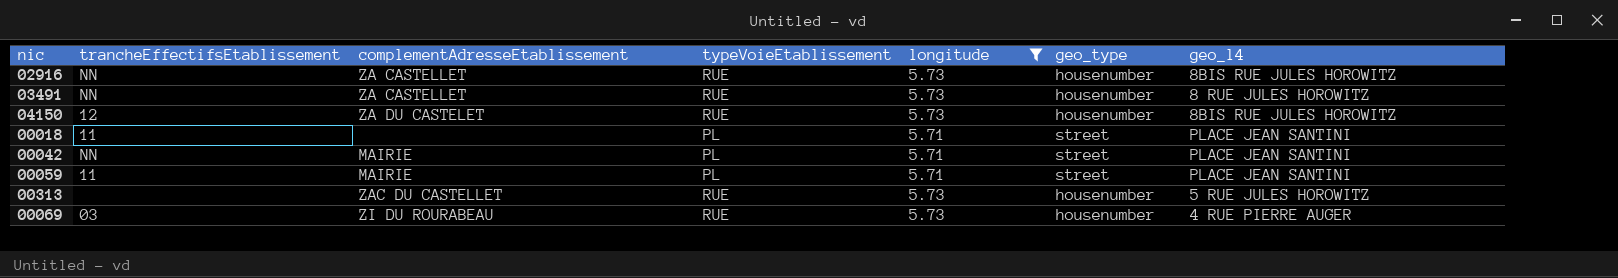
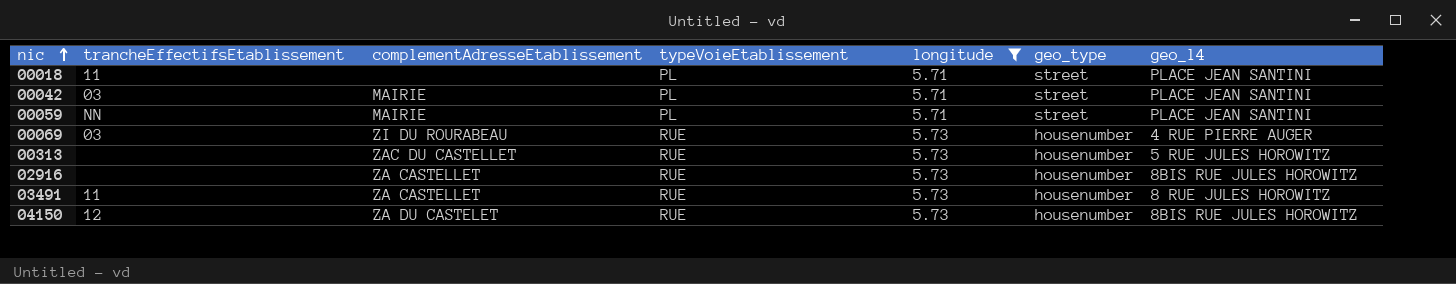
row order: none -> nic ascending
00042 | trancheEffectifsEtablissement: NN -> 03
00059 | trancheEffectifsEtablissement: 11 -> NN
02916 | trancheEffectifsEtablissement: NN -> none
03491 | trancheEffectifsEtablissement: NN -> 11

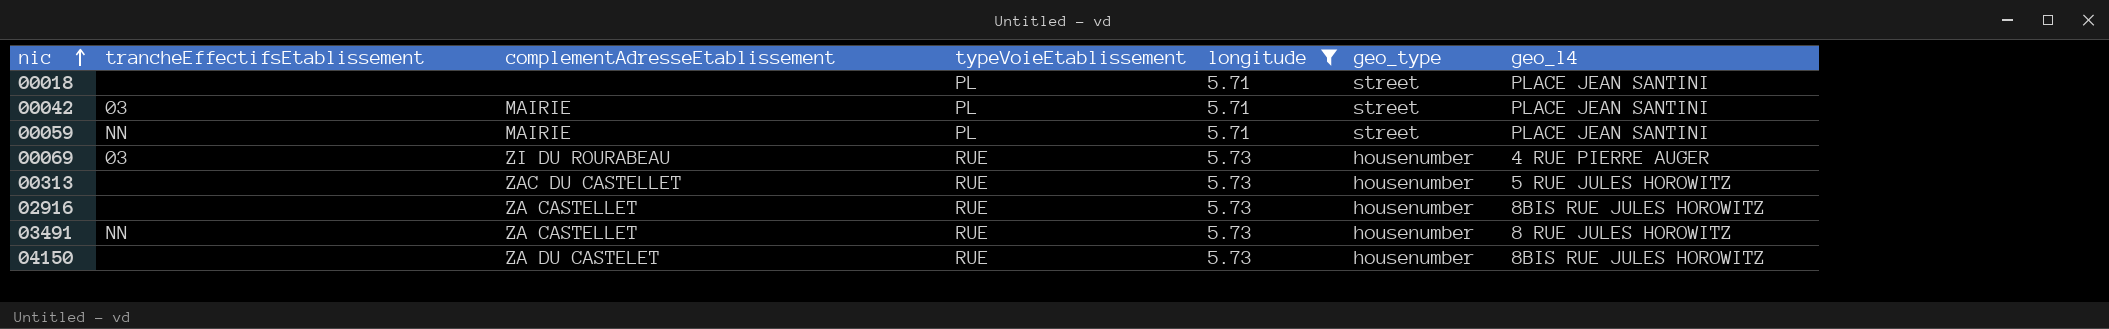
00018 | trancheEffectifsEtablissement: 11 -> none
03491 | trancheEffectifsEtablissement: 11 -> NN
04150 | trancheEffectifsEtablissement: 12 -> none

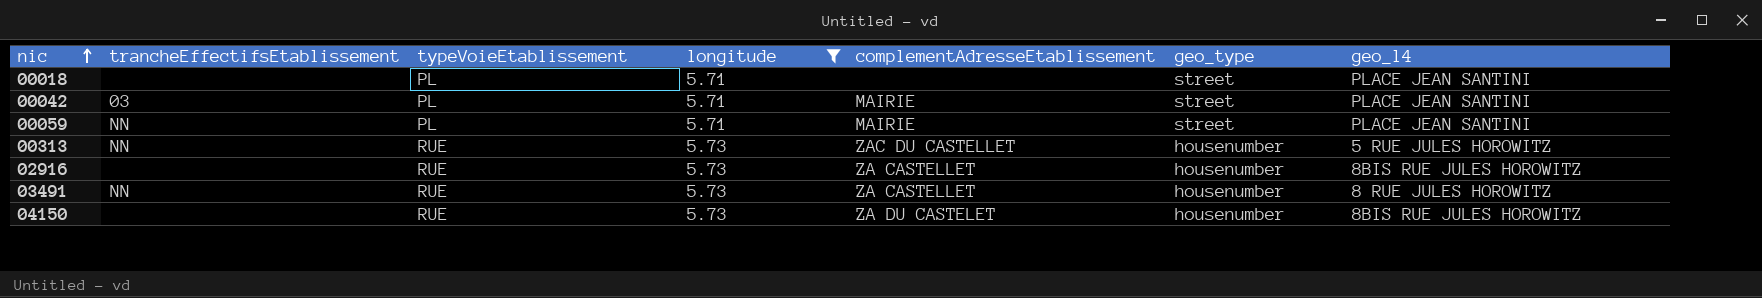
column complementAdresseEtablissement | position: 3 -> 5
row 00069: 03 | ZI DU ROURABEAU | RUE | 5.73 | housenumber | 4 RUE PIERRE AUGER -> none
00313 | trancheEffectifsEtablissement: none -> NN

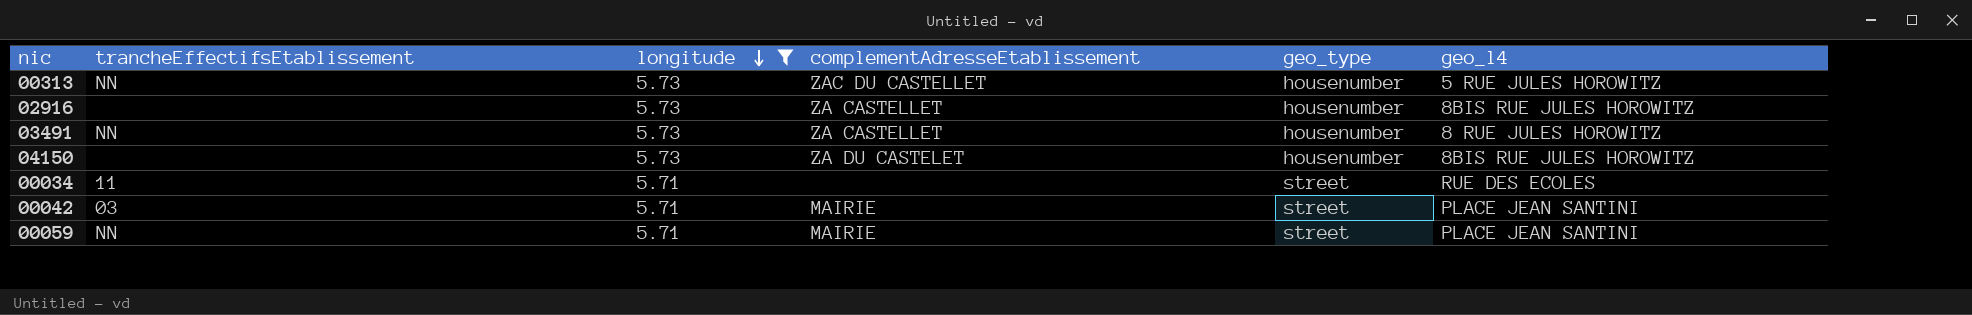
row order: nic ascending -> longitude descending
column typeVoieEtablissement | position: 3 -> none
row 00018: none | PL | 5.71 | none | street | PLACE JEAN SANTINI -> none
row 00034: none -> 11 | 5.71 | none | street | RUE DES ECOLES

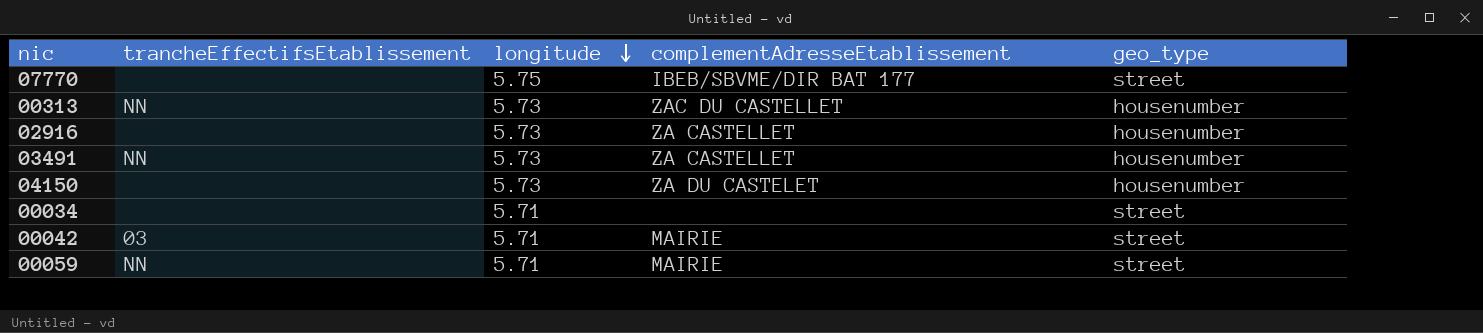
filter: longitude != 5.75 -> none
column geo_l4 | position: 6 -> none
00034 | trancheEffectifsEtablissement: 11 -> none

